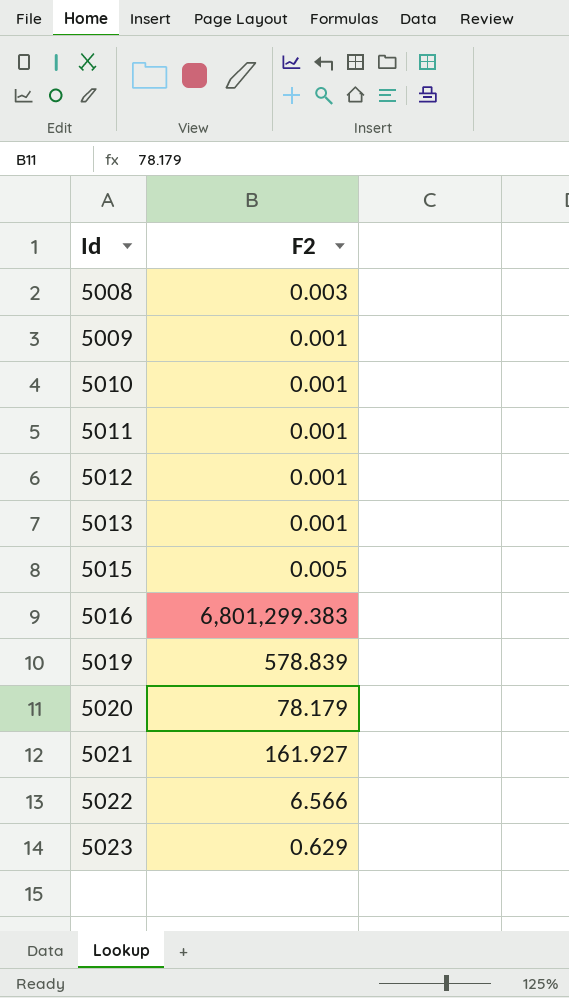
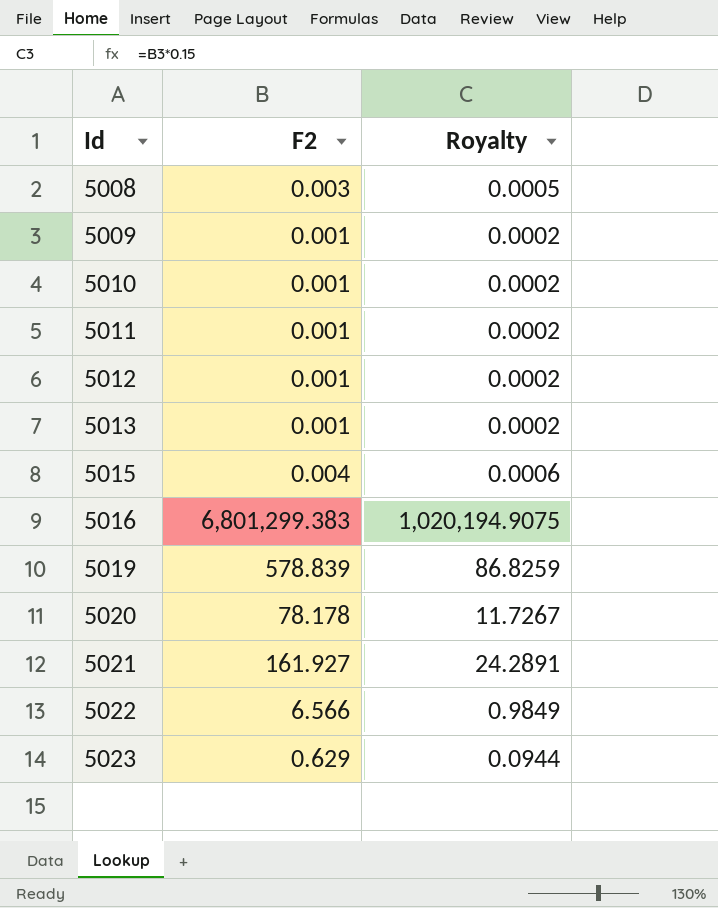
column Royalty | formula: none -> [F2] * 0.15
5015 | F2: 0.005 -> 0.004
5020 | F2: 78.179 -> 78.178

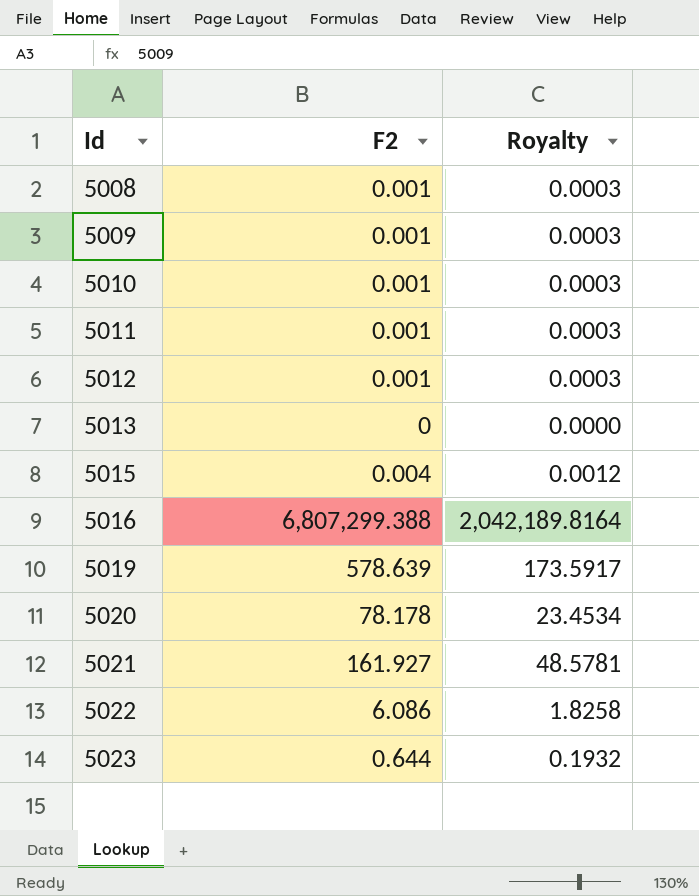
column Royalty | formula: [F2] * 0.15 -> [F2] * 0.3
5008 | F2: 0.003 -> 0.001
5013 | F2: 0.001 -> 0
5016 | F2: 6,801,299.383 -> 6,807,299.388
5019 | F2: 578.839 -> 578.639
5022 | F2: 6.566 -> 6.086
5023 | F2: 0.629 -> 0.644

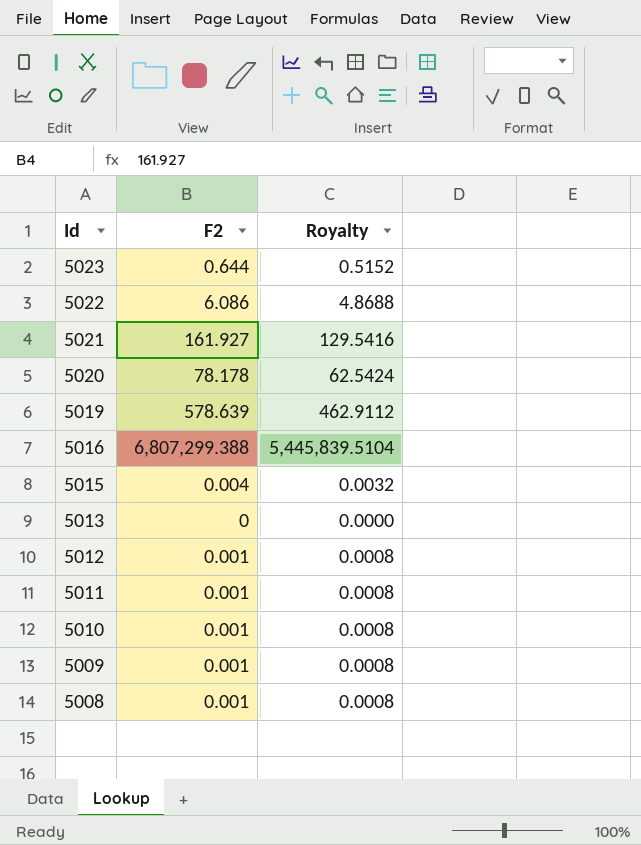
row order: Id ascending -> Id descending
column Royalty | formula: [F2] * 0.3 -> [F2] * 0.8

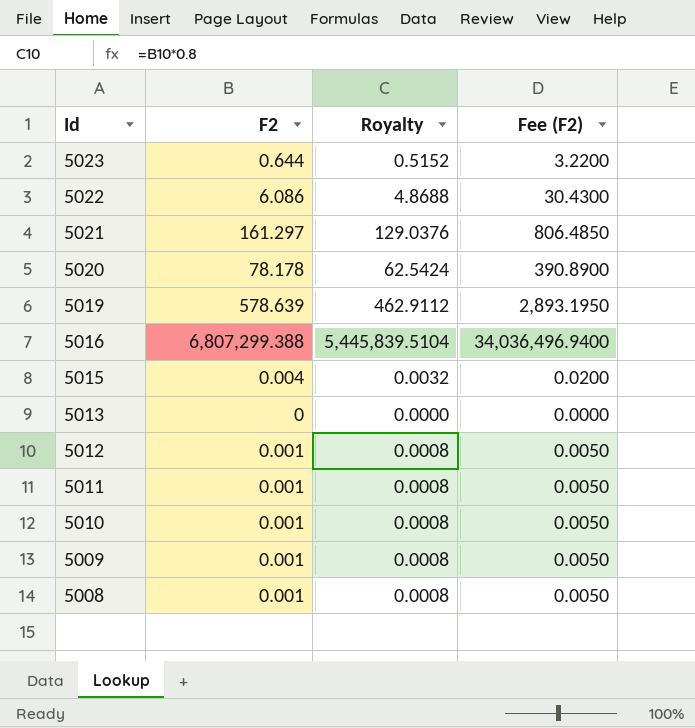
column Fee (F2) | formula: none -> [F2] * 5
5021 | F2: 161.927 -> 161.297
5021 | Royalty: 129.5416 -> 129.0376

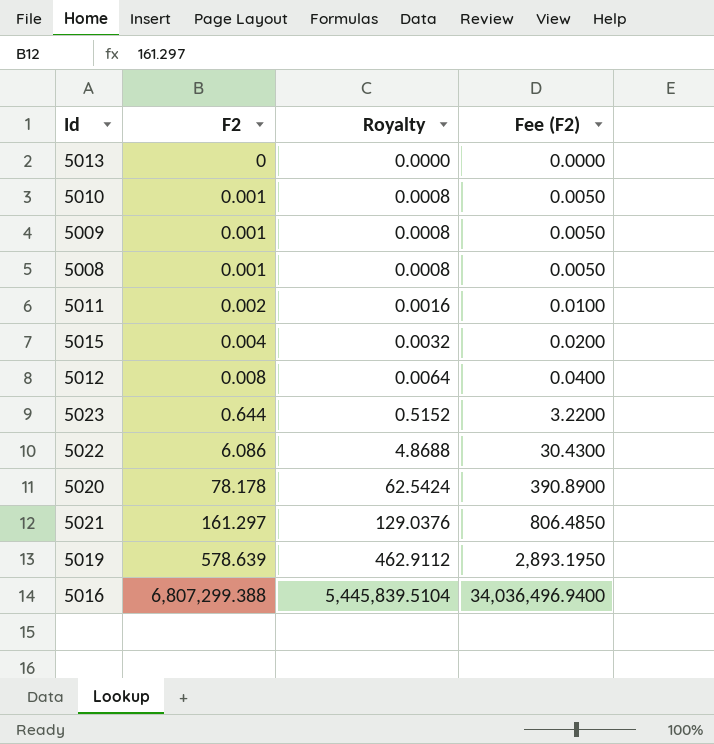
row order: Id descending -> F2 ascending
5011 | F2: 0.001 -> 0.002
5011 | Royalty: 0.0008 -> 0.0016
5011 | Fee (F2): 0.0050 -> 0.0100
5012 | F2: 0.001 -> 0.008
5012 | Royalty: 0.0008 -> 0.0064
5012 | Fee (F2): 0.0050 -> 0.0400

